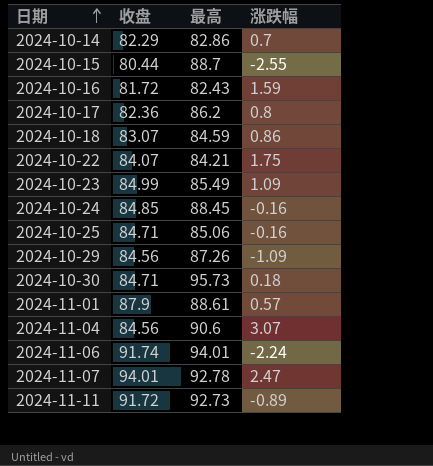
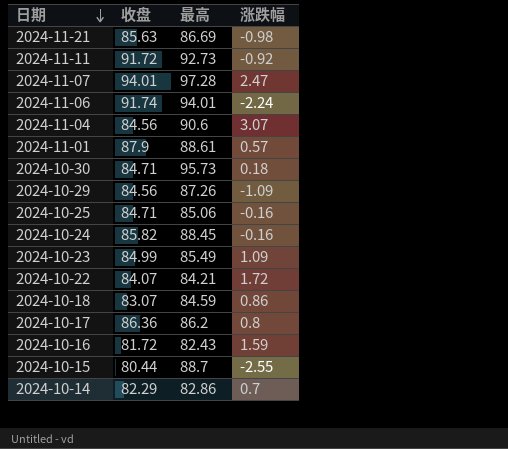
row order: 日期 ascending -> 日期 descending
row 2024-11-21: none -> 85.63 | 86.69 | -0.98
2024-11-11 | 涨跌幅: -0.89 -> -0.92
2024-11-07 | 最高: 92.78 -> 97.28
2024-10-24 | 收盘: 84.85 -> 85.82
2024-10-22 | 涨跌幅: 1.75 -> 1.72
2024-10-17 | 收盘: 82.36 -> 86.36

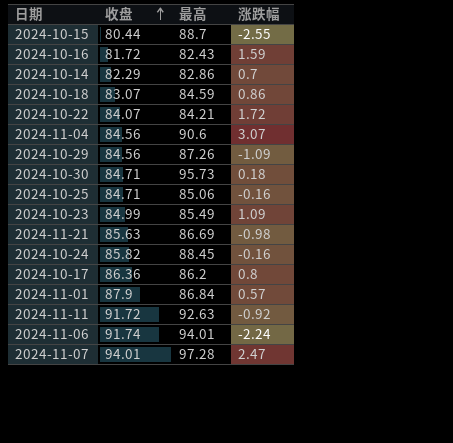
row order: 日期 descending -> 收盘 ascending
2024-11-01 | 最高: 88.61 -> 86.84
2024-11-11 | 最高: 92.73 -> 92.63

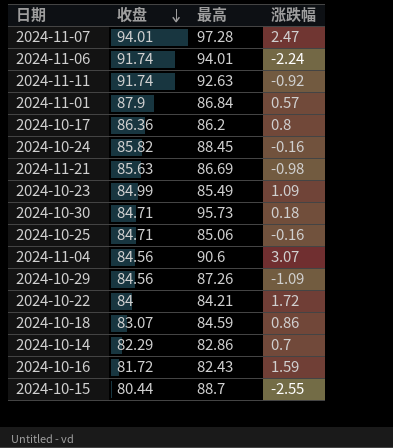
row order: 收盘 ascending -> 收盘 descending
2024-11-11 | 收盘: 91.72 -> 91.74
2024-10-22 | 收盘: 84.07 -> 84

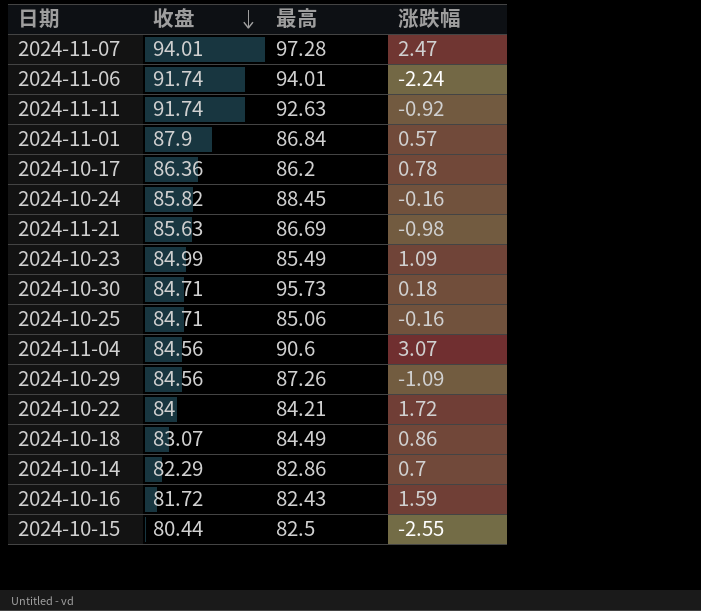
2024-10-17 | 涨跌幅: 0.8 -> 0.78
2024-10-18 | 最高: 84.59 -> 84.49
2024-10-15 | 最高: 88.7 -> 82.5

